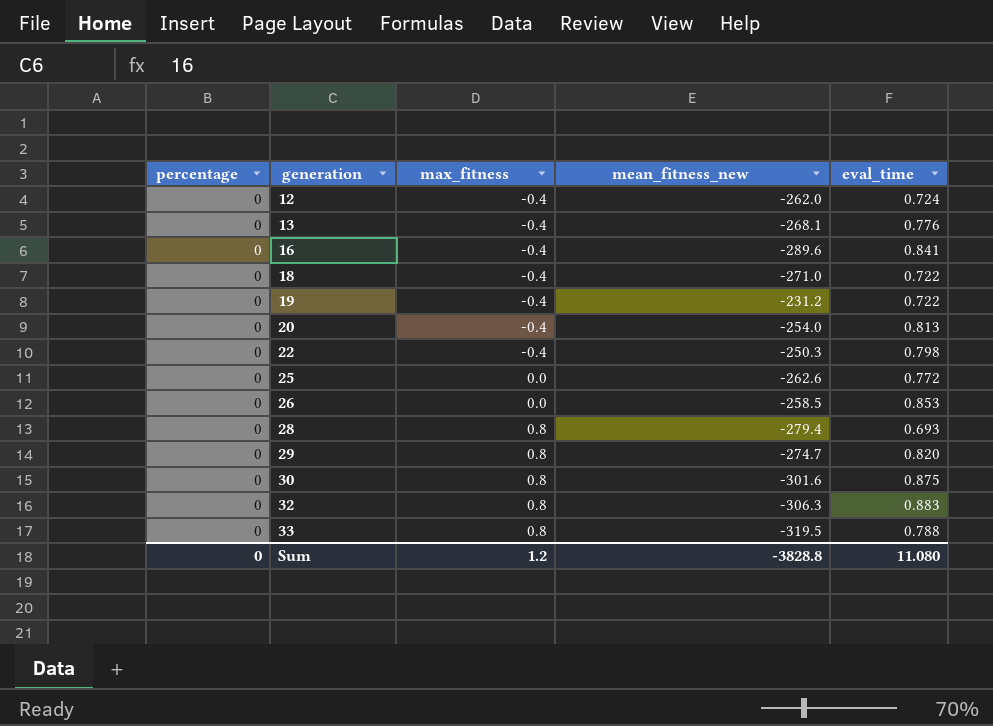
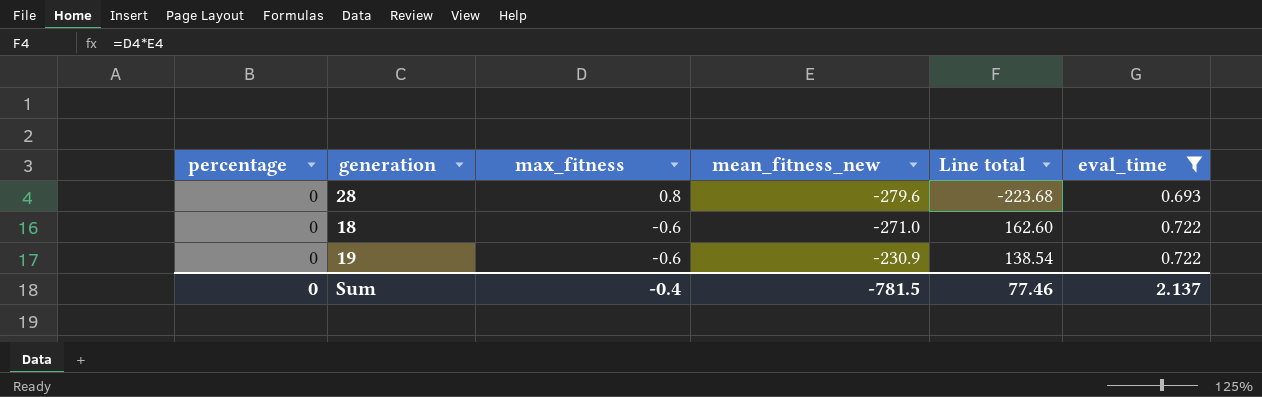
filter: none -> eval_time <= 0.722
row order: generation ascending -> max_fitness descending
column Line total | formula: none -> [max_fitness] * [mean_fitness_new]
28 | mean_fitness_new: -279.4 -> -279.6
18 | max_fitness: -0.4 -> -0.6
19 | max_fitness: -0.4 -> -0.6
19 | mean_fitness_new: -231.2 -> -230.9
Sum | max_fitness: 1.2 -> -0.4
Sum | mean_fitness_new: -3828.8 -> -781.5
Sum | eval_time: 11.080 -> 2.137

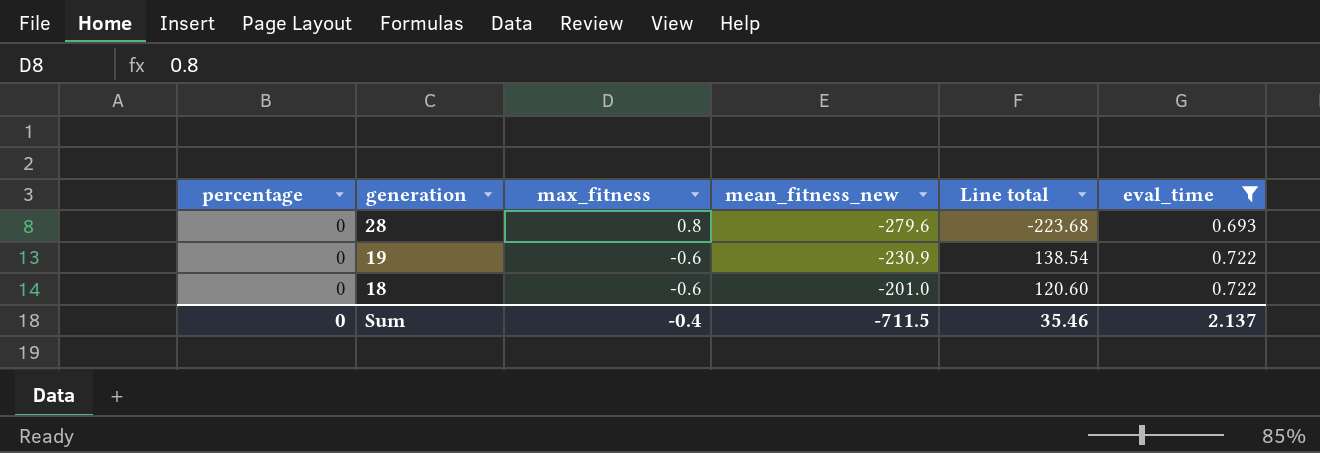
row order: max_fitness descending -> generation descending
18 | mean_fitness_new: -271.0 -> -201.0
18 | Line total: 162.60 -> 120.60
Sum | mean_fitness_new: -781.5 -> -711.5
Sum | Line total: 77.46 -> 35.46

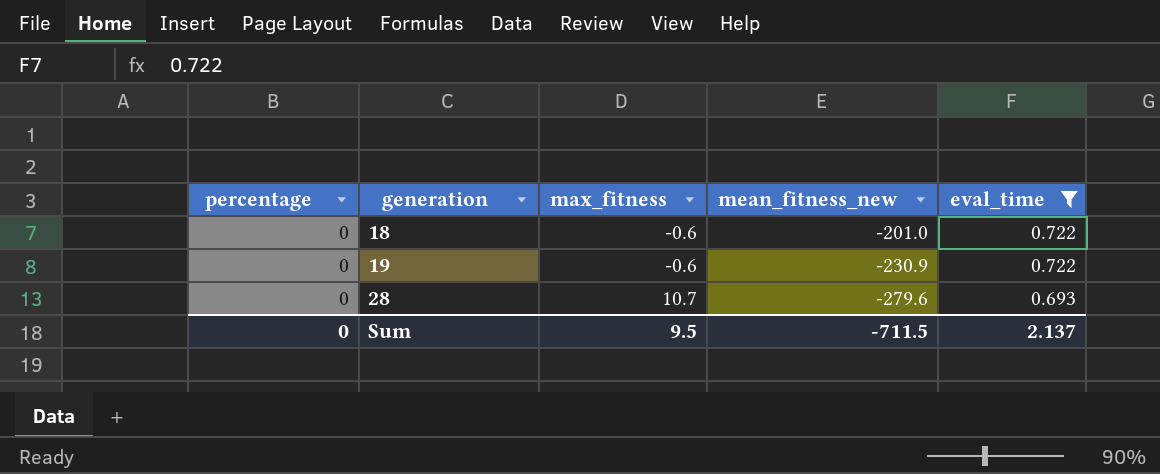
row order: generation descending -> generation ascending
column Line total | formula: [max_fitness] * [mean_fitness_new] -> none
28 | max_fitness: 0.8 -> 10.7
Sum | max_fitness: -0.4 -> 9.5

